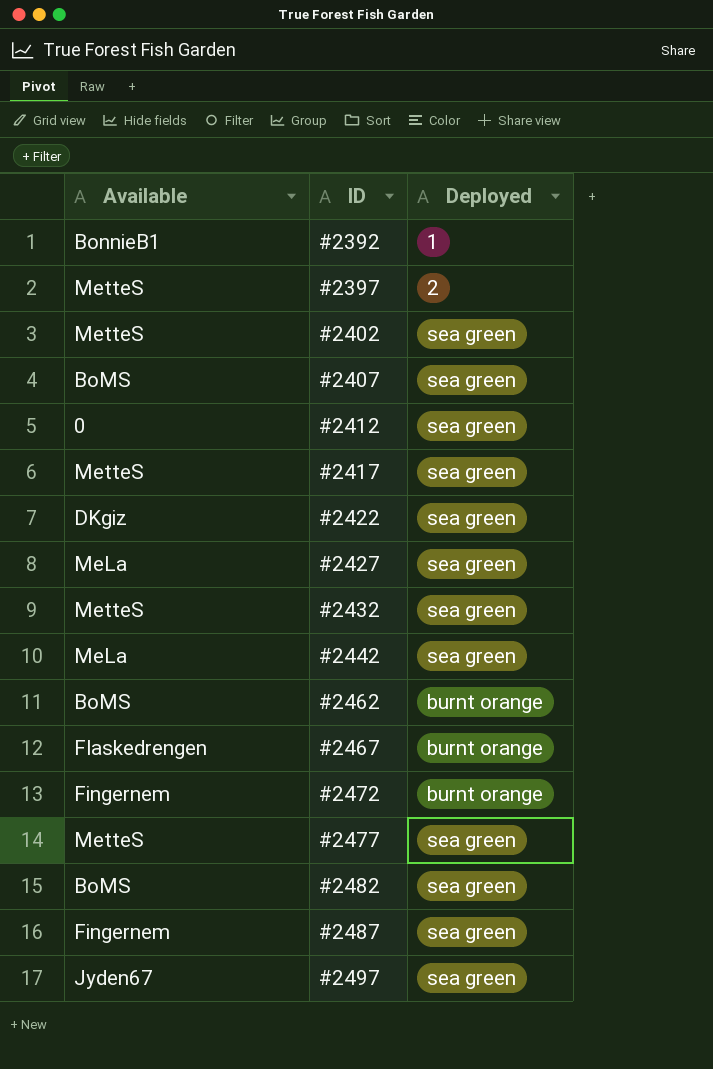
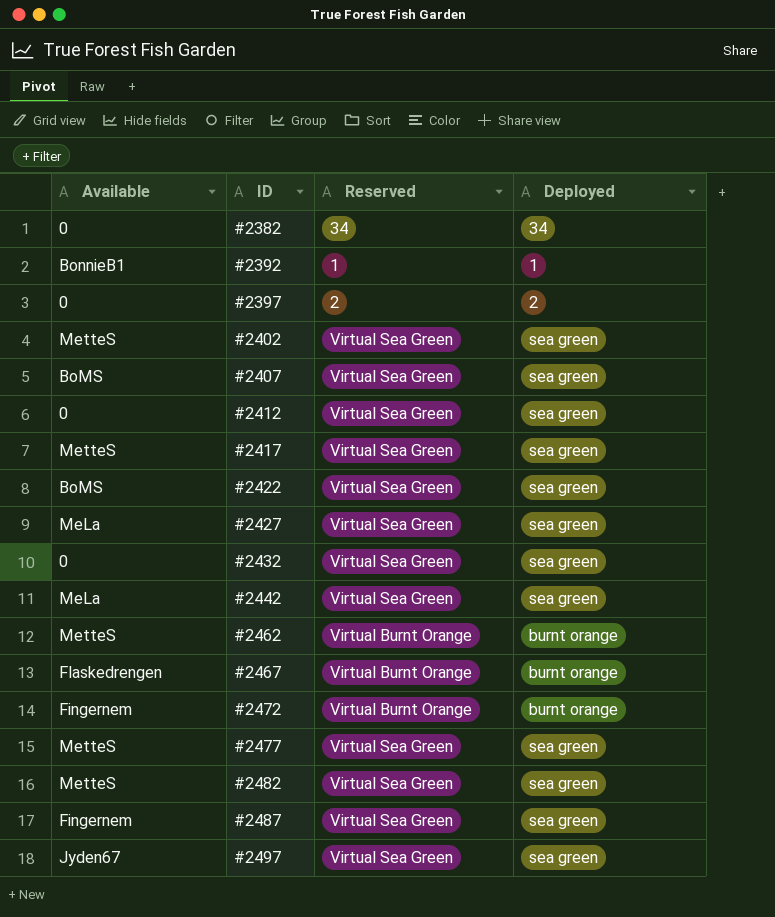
column Reserved | position: none -> 3
row #2382: none -> 0 | 34 | 34
#2397 | Available: MetteS -> 0
#2422 | Available: DKgiz -> BoMS
#2432 | Available: MetteS -> 0
#2462 | Available: BoMS -> MetteS
#2482 | Available: BoMS -> MetteS

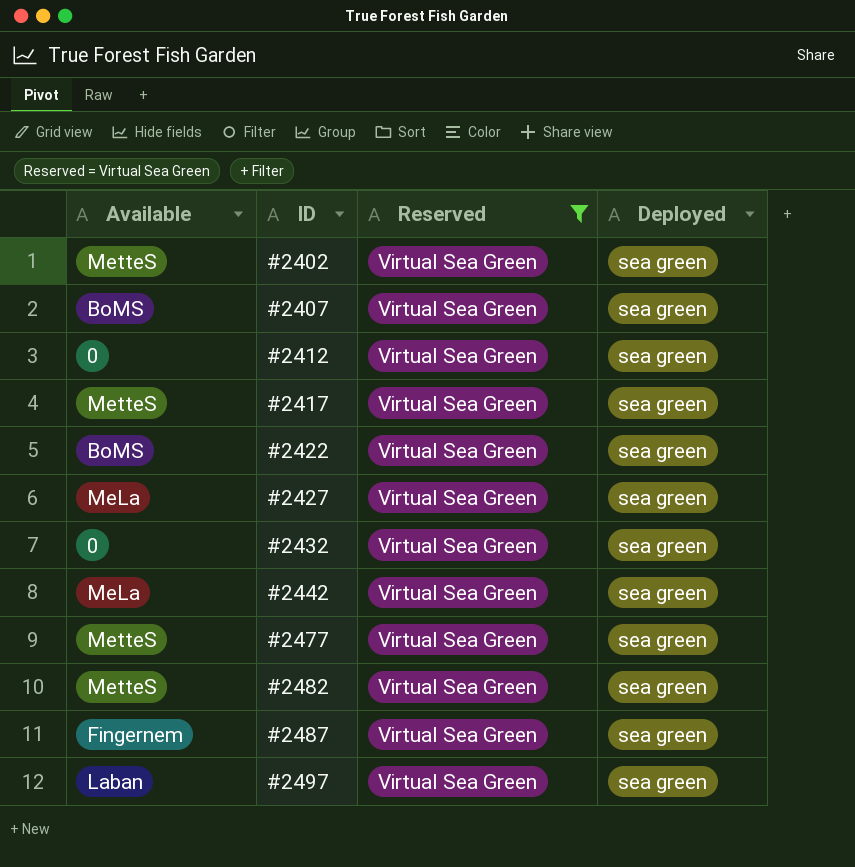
filter: none -> Reserved = Virtual Sea Green
#2497 | Available: Jyden67 -> Laban

